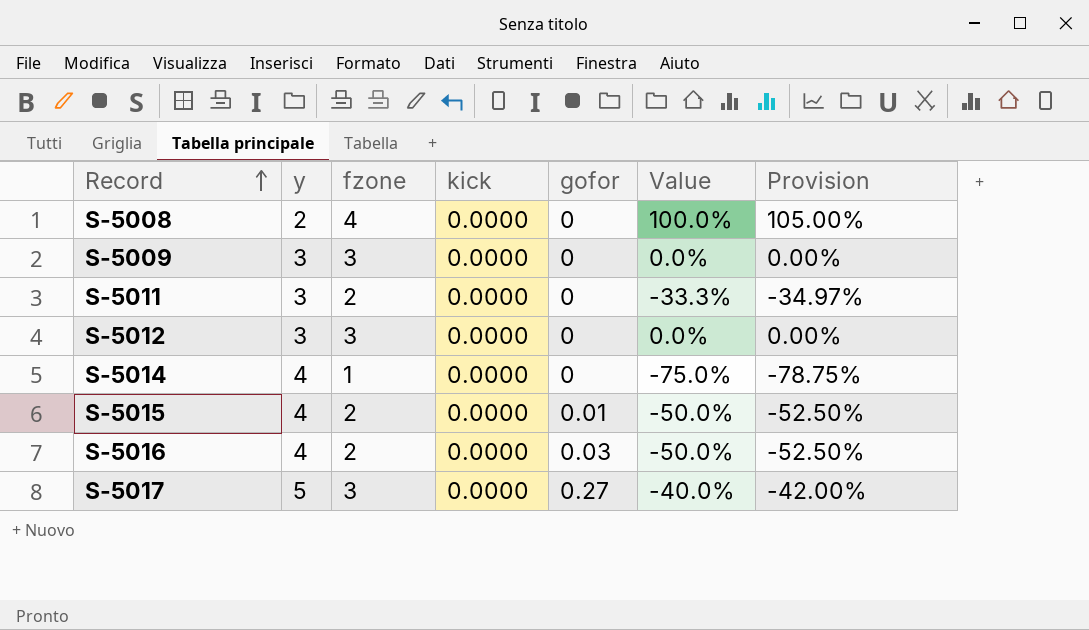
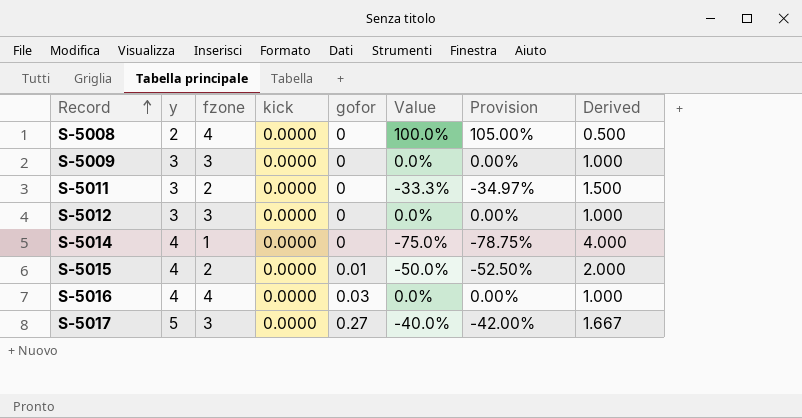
column Derived | formula: none -> [y] / [fzone]
S-5016 | fzone: 2 -> 4
S-5016 | Value: -50.0% -> 0.0%
S-5016 | Provision: -52.50% -> 0.00%

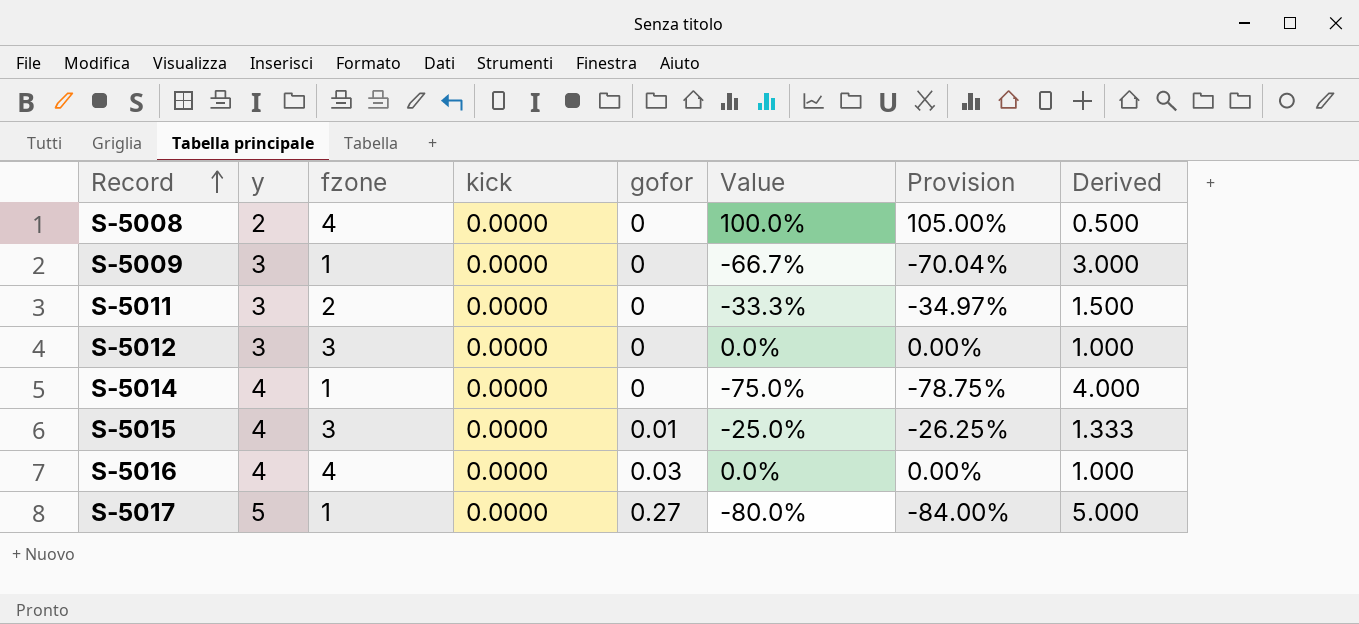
S-5009 | fzone: 3 -> 1
S-5009 | Value: 0.0% -> -66.7%
S-5009 | Provision: 0.00% -> -70.04%
S-5009 | Derived: 1.000 -> 3.000
S-5015 | fzone: 2 -> 3
S-5015 | Value: -50.0% -> -25.0%
S-5015 | Provision: -52.50% -> -26.25%
S-5015 | Derived: 2.000 -> 1.333
S-5017 | fzone: 3 -> 1
S-5017 | Value: -40.0% -> -80.0%
S-5017 | Provision: -42.00% -> -84.00%
S-5017 | Derived: 1.667 -> 5.000

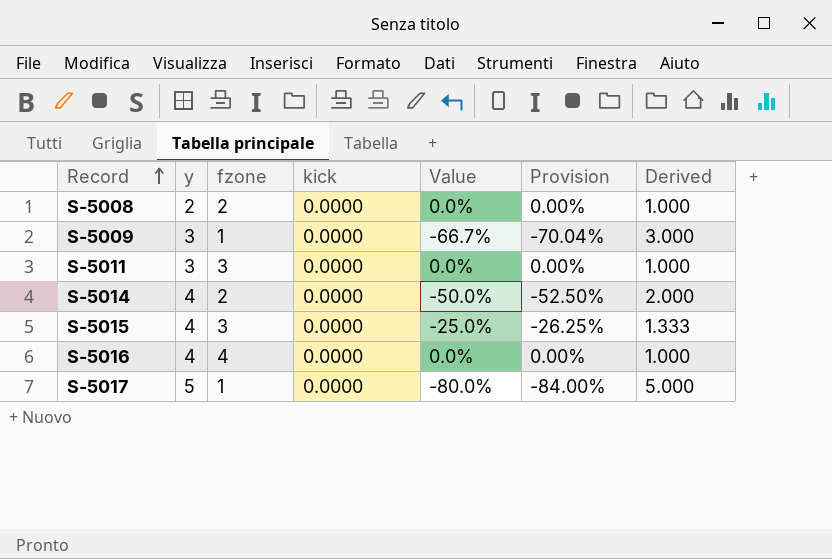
column gofor | position: 5 -> none
row S-5012: 3 | 3 | 0.0000 | 0 | 0.0% | 0.00% | 1.000 -> none
S-5008 | fzone: 4 -> 2
S-5008 | Value: 100.0% -> 0.0%
S-5008 | Provision: 105.00% -> 0.00%
S-5008 | Derived: 0.500 -> 1.000
S-5011 | fzone: 2 -> 3
S-5011 | Value: -33.3% -> 0.0%
S-5011 | Provision: -34.97% -> 0.00%
S-5011 | Derived: 1.500 -> 1.000
S-5014 | fzone: 1 -> 2
S-5014 | Value: -75.0% -> -50.0%
S-5014 | Provision: -78.75% -> -52.50%
S-5014 | Derived: 4.000 -> 2.000

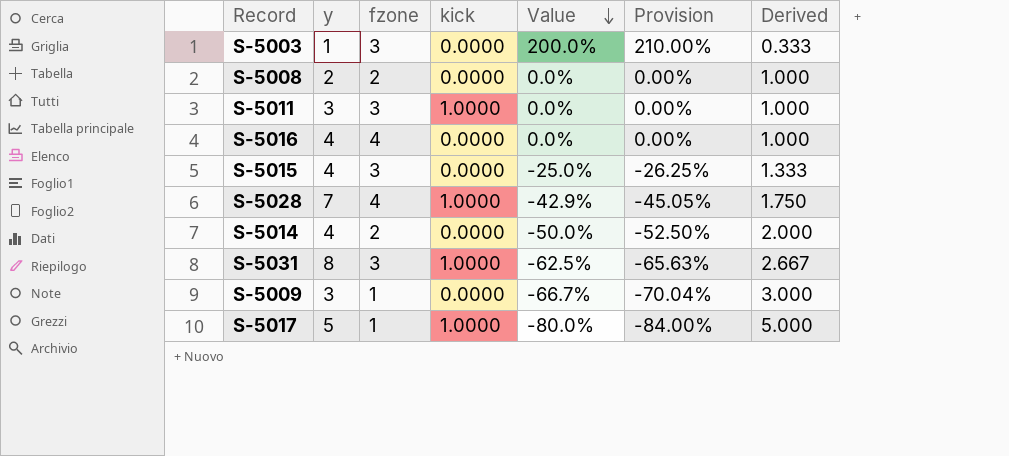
row order: Record ascending -> Value descending
row S-5003: none -> 1 | 3 | 0.0000 | 200.0% | 210.00% | 0.333
S-5011 | kick: 0.0000 -> 1.0000
row S-5028: none -> 7 | 4 | 1.0000 | -42.9% | -45.05% | 1.750
row S-5031: none -> 8 | 3 | 1.0000 | -62.5% | -65.63% | 2.667
S-5017 | kick: 0.0000 -> 1.0000

